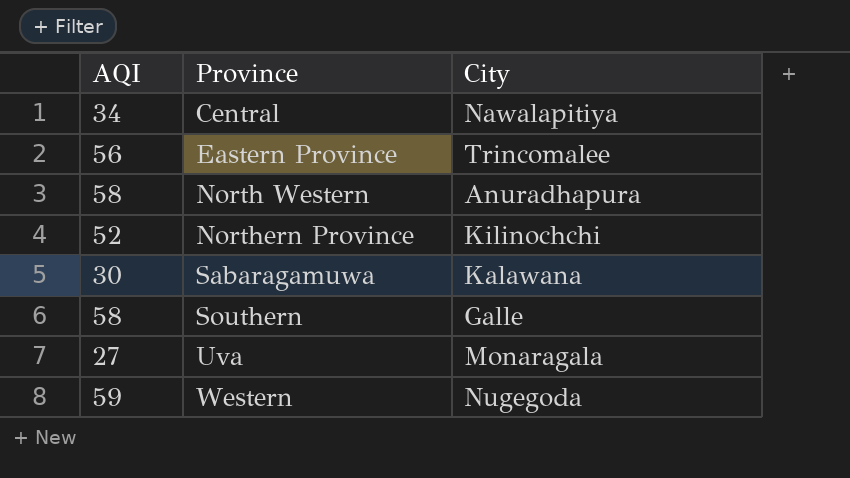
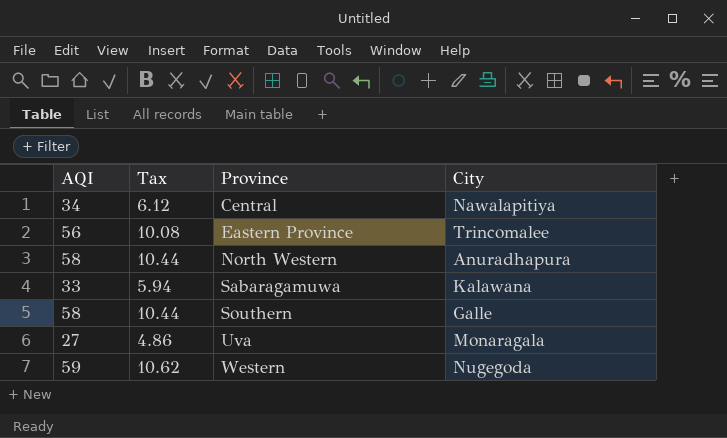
column Tax | formula: none -> [AQI] * 0.18
row Northern Province: 52 | Kilinochchi -> none
Sabaragamuwa | AQI: 30 -> 33

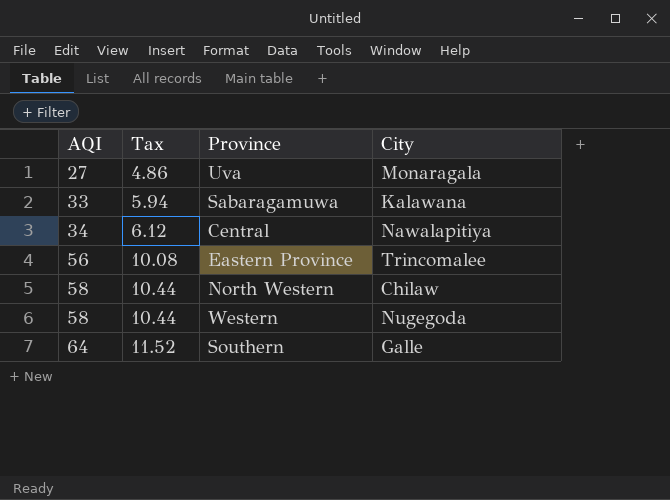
row order: Province ascending -> AQI ascending
North Western | City: Anuradhapura -> Chilaw
Western | AQI: 59 -> 58
Western | Tax: 10.62 -> 10.44
Southern | AQI: 58 -> 64
Southern | Tax: 10.44 -> 11.52

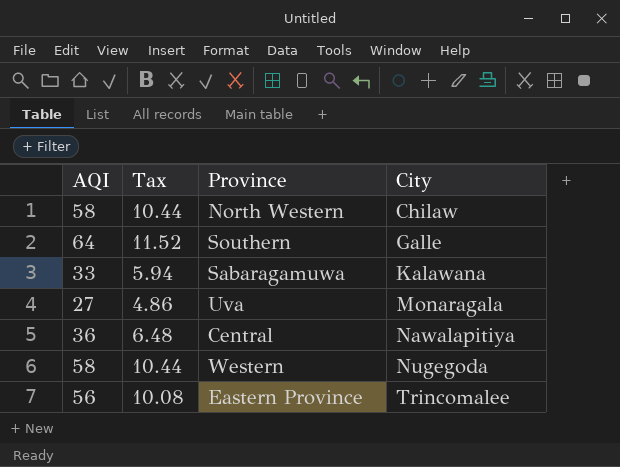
row order: AQI ascending -> City ascending
Central | AQI: 34 -> 36
Central | Tax: 6.12 -> 6.48

